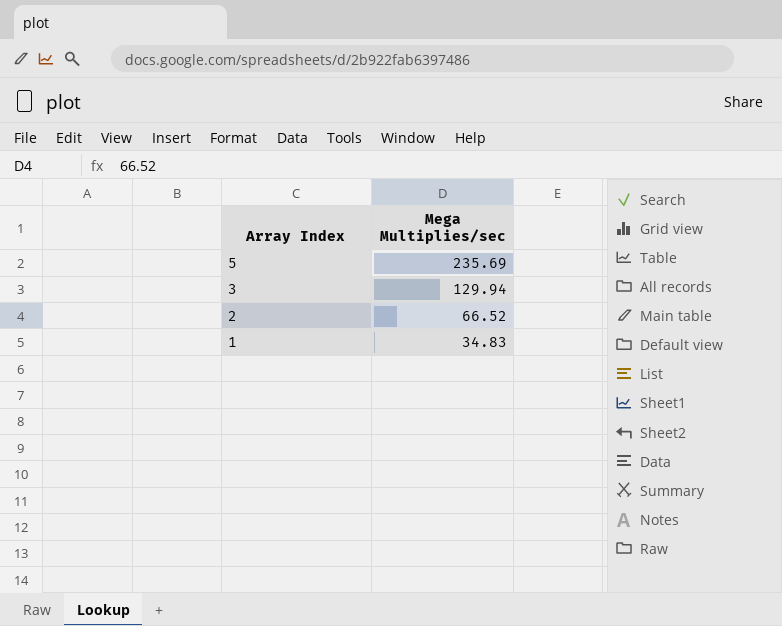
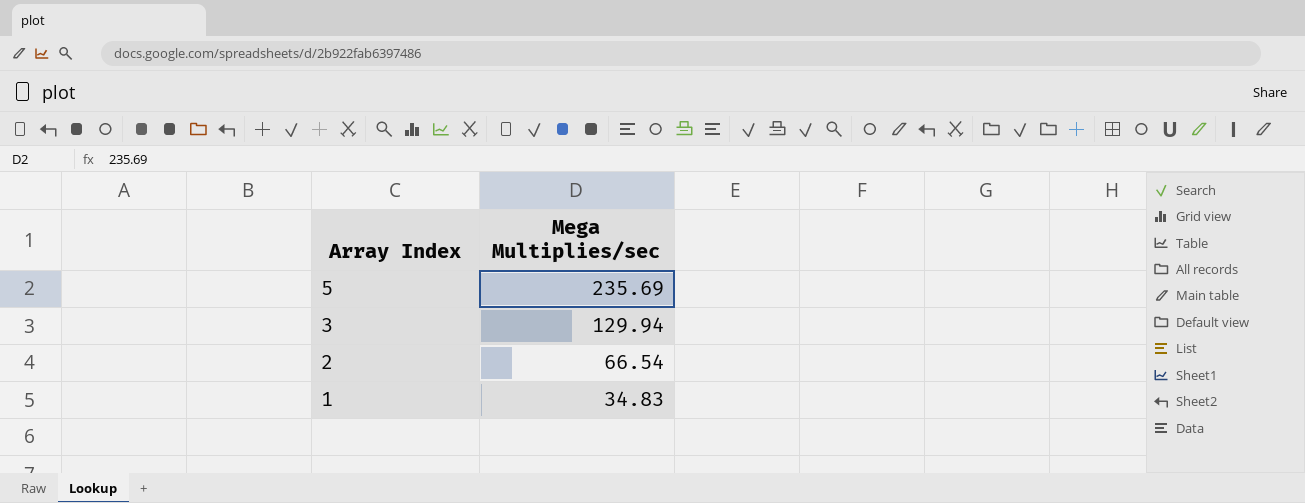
2 | Mega Multiplies/sec: 66.52 -> 66.54

